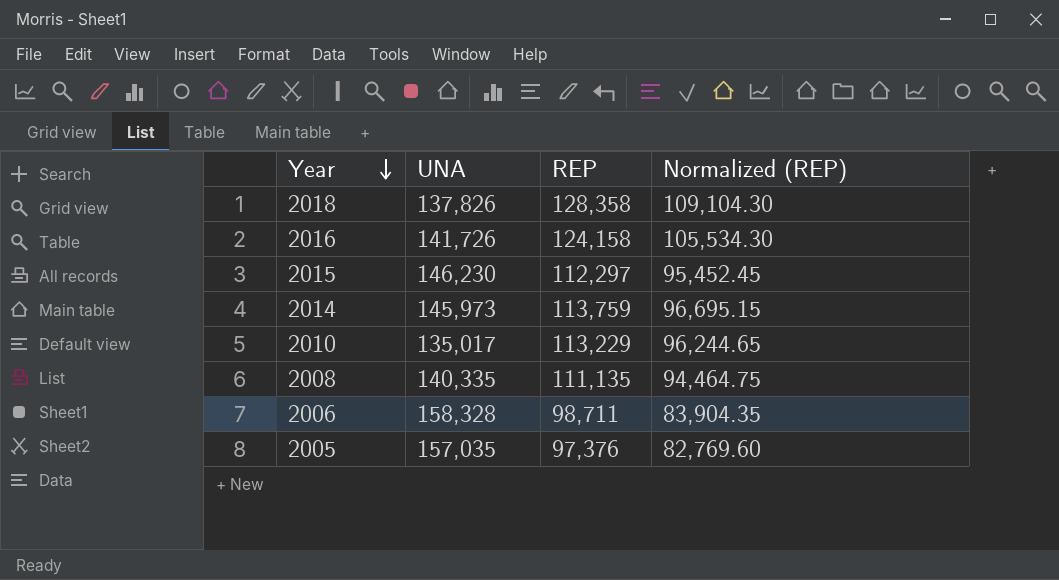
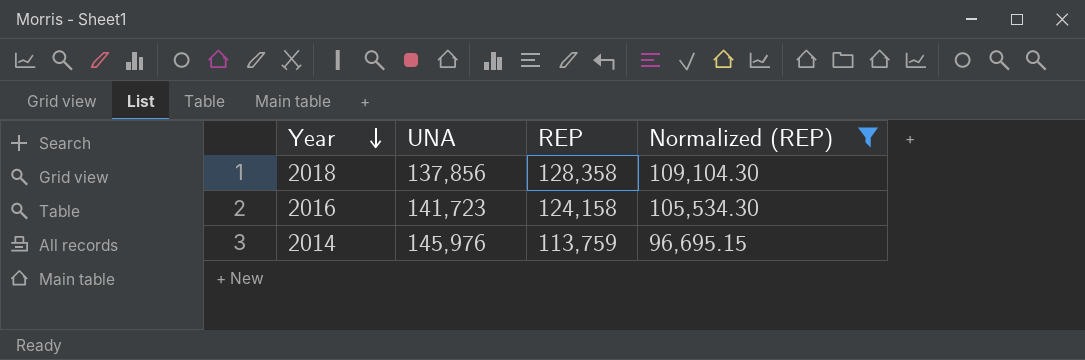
filter: none -> Normalized (REP) >= 96,695.15
2018 | UNA: 137,826 -> 137,856
2016 | UNA: 141,726 -> 141,723
2014 | UNA: 145,973 -> 145,976

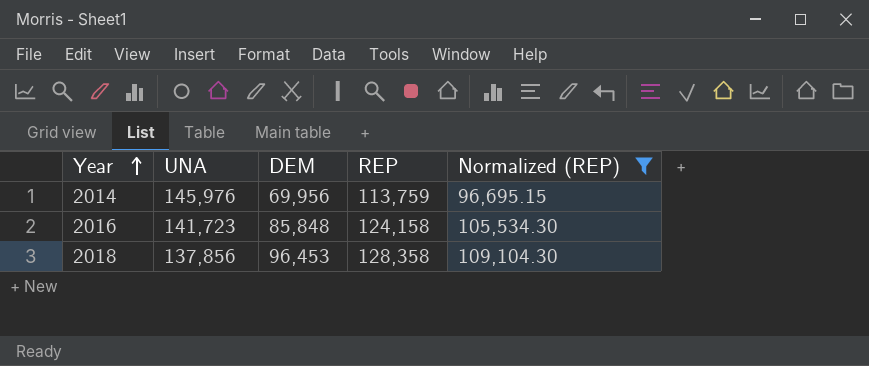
row order: Year descending -> Year ascending
column DEM | position: none -> 3

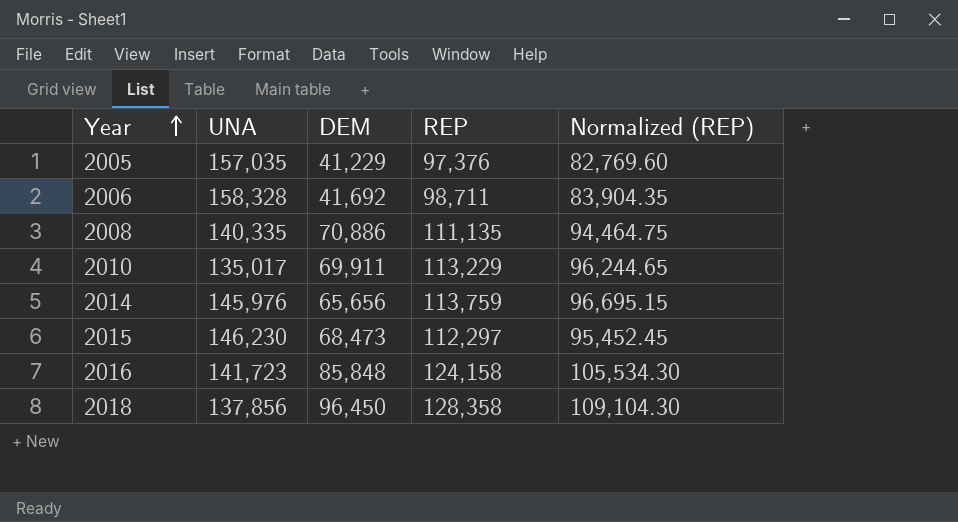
filter: Normalized (REP) >= 96,695.15 -> none
2014 | DEM: 69,956 -> 65,656
2018 | DEM: 96,453 -> 96,450

